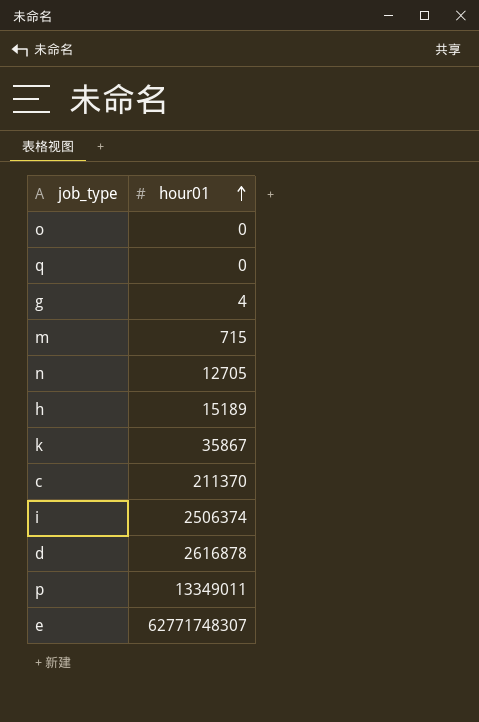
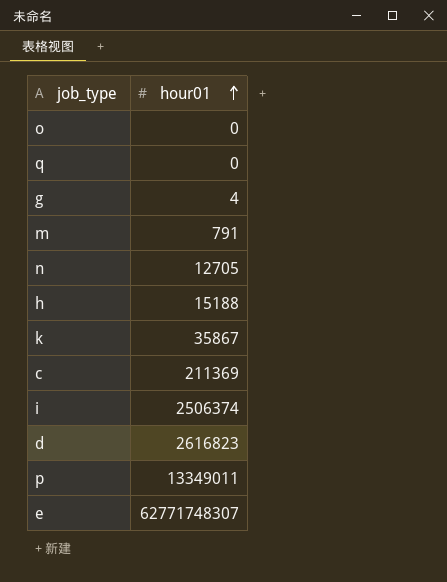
m | hour01: 715 -> 791
h | hour01: 15189 -> 15188
c | hour01: 211370 -> 211369
d | hour01: 2616878 -> 2616823

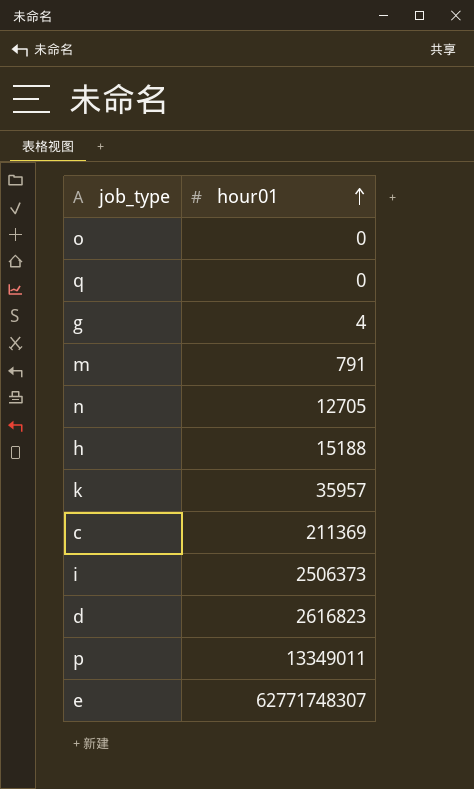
k | hour01: 35867 -> 35957
i | hour01: 2506374 -> 2506373

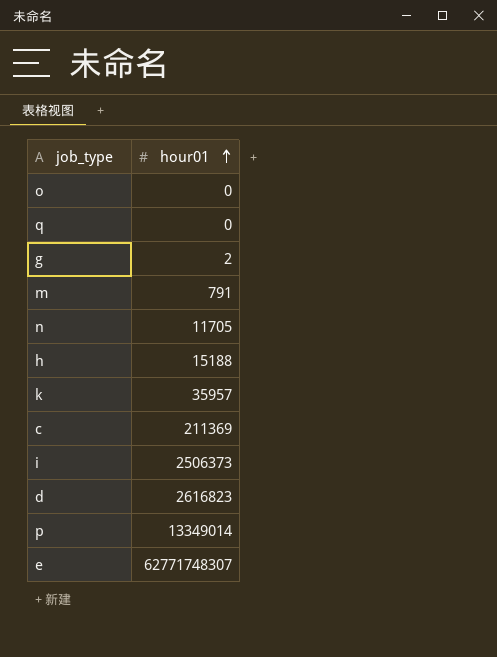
g | hour01: 4 -> 2
n | hour01: 12705 -> 11705
p | hour01: 13349011 -> 13349014

